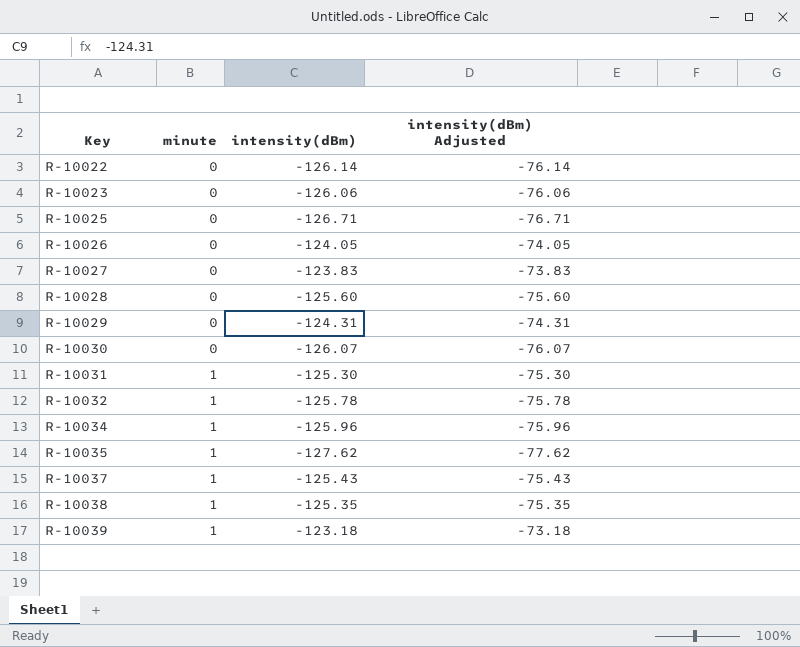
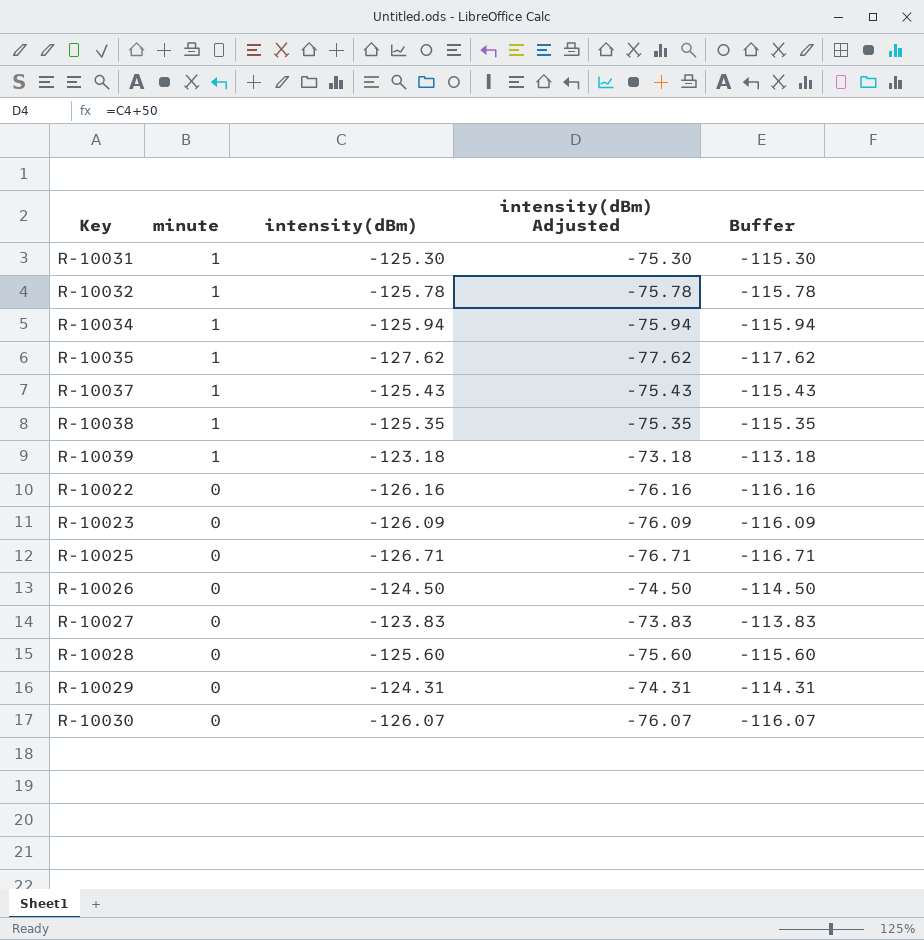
row order: Key ascending -> minute descending
column Buffer | formula: none -> [intensity(dBm)] + 10
R-10034 | intensity(dBm): -125.96 -> -125.94
R-10034 | intensity(dBm) Adjusted: -75.96 -> -75.94
R-10022 | intensity(dBm): -126.14 -> -126.16
R-10022 | intensity(dBm) Adjusted: -76.14 -> -76.16
R-10023 | intensity(dBm): -126.06 -> -126.09
R-10023 | intensity(dBm) Adjusted: -76.06 -> -76.09
R-10026 | intensity(dBm): -124.05 -> -124.50
R-10026 | intensity(dBm) Adjusted: -74.05 -> -74.50

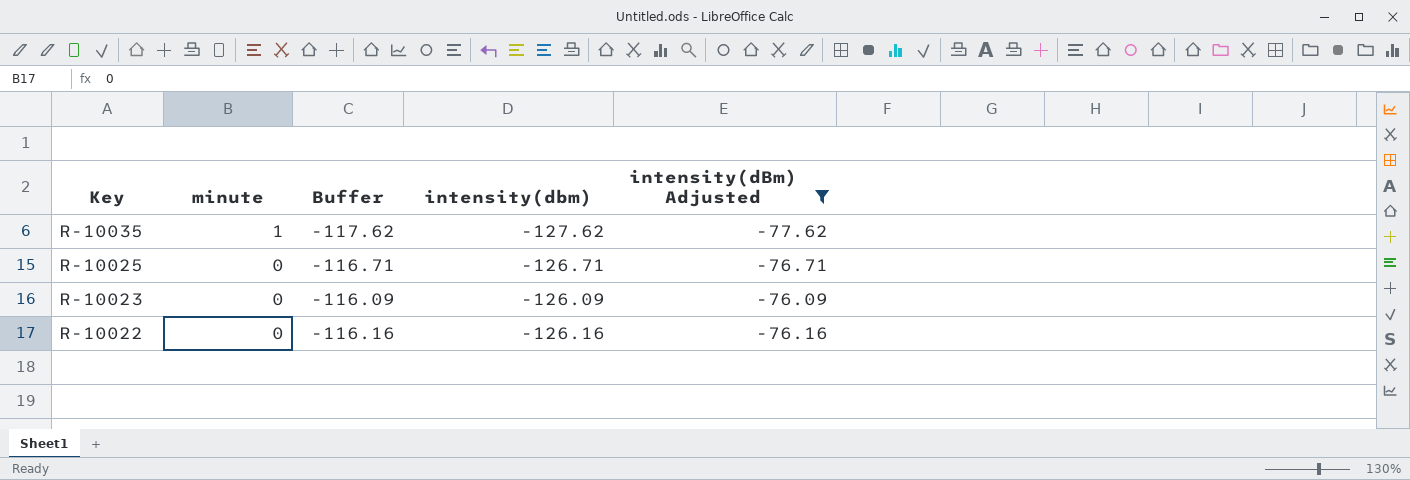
filter: none -> intensity(dBm) Adjusted <= -76.09
row order: minute descending -> Key descending
column Buffer | position: 5 -> 3
column name: intensity(dBm) -> intensity(dbm)

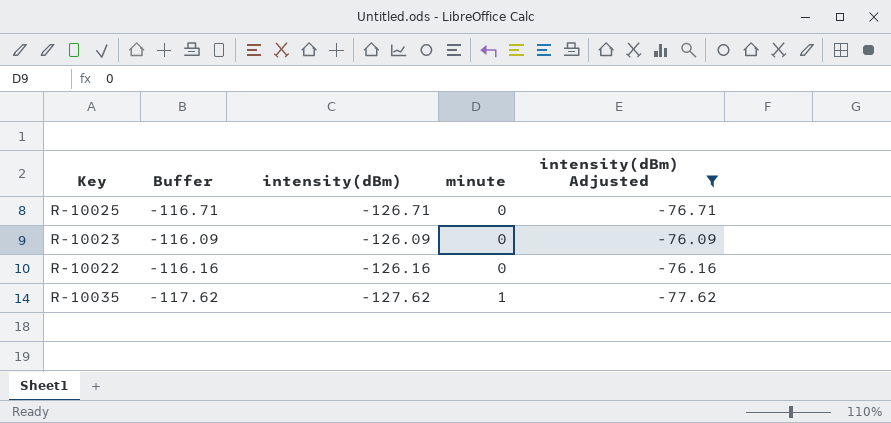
row order: Key descending -> minute ascending
column name: intensity(dbm) -> intensity(dBm)
column minute | position: 2 -> 4

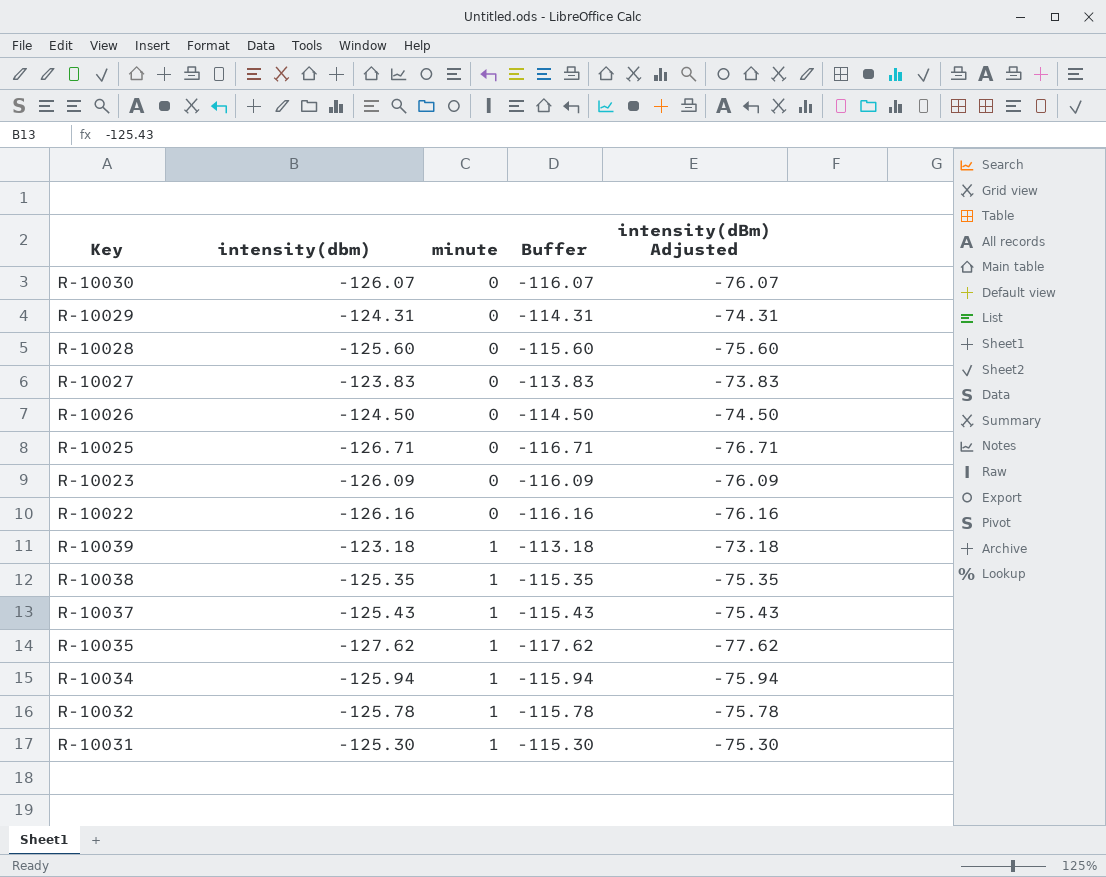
filter: intensity(dBm) Adjusted <= -76.09 -> none
column name: intensity(dBm) -> intensity(dbm)
column Buffer | position: 2 -> 4

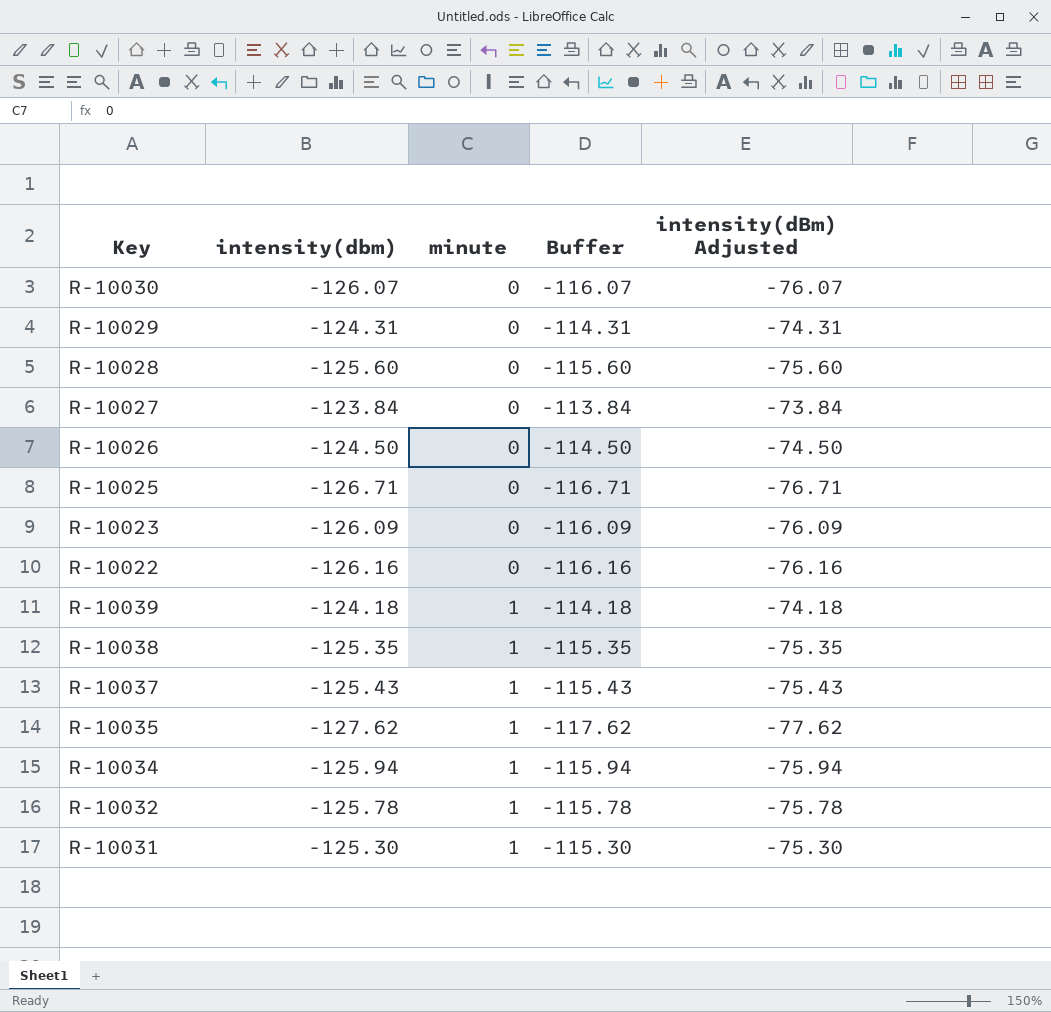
R-10027 | intensity(dbm): -123.83 -> -123.84
R-10027 | Buffer: -113.83 -> -113.84
R-10027 | intensity(dBm) Adjusted: -73.83 -> -73.84
R-10039 | intensity(dbm): -123.18 -> -124.18
R-10039 | Buffer: -113.18 -> -114.18
R-10039 | intensity(dBm) Adjusted: -73.18 -> -74.18

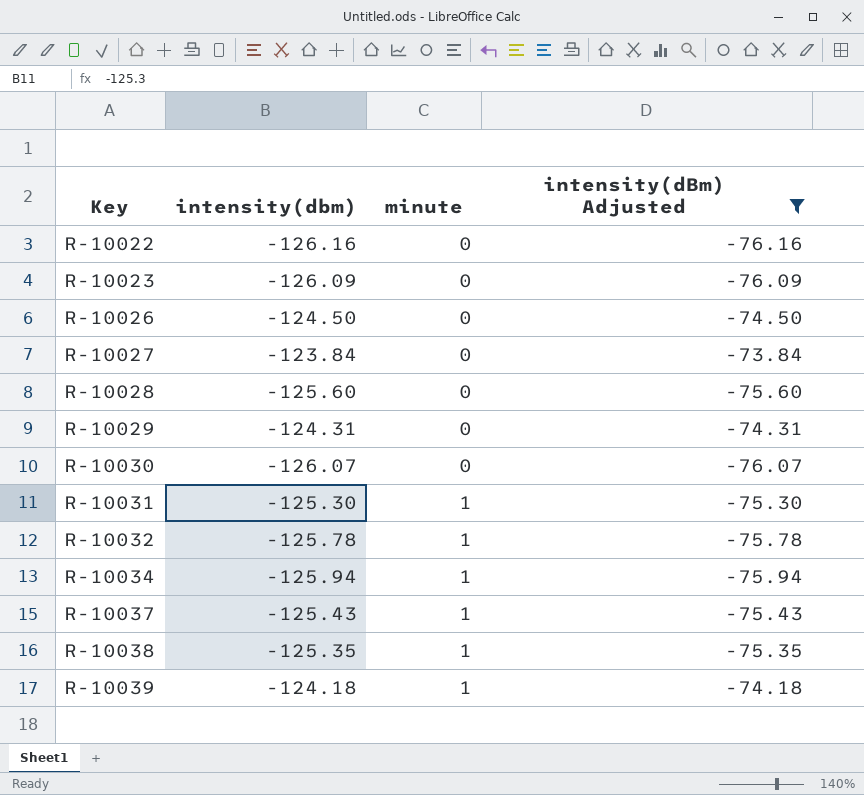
filter: none -> intensity(dBm) Adjusted >= -76.16
row order: minute ascending -> Key ascending
column Buffer | formula: [intensity(dbm)] + 10 -> none

